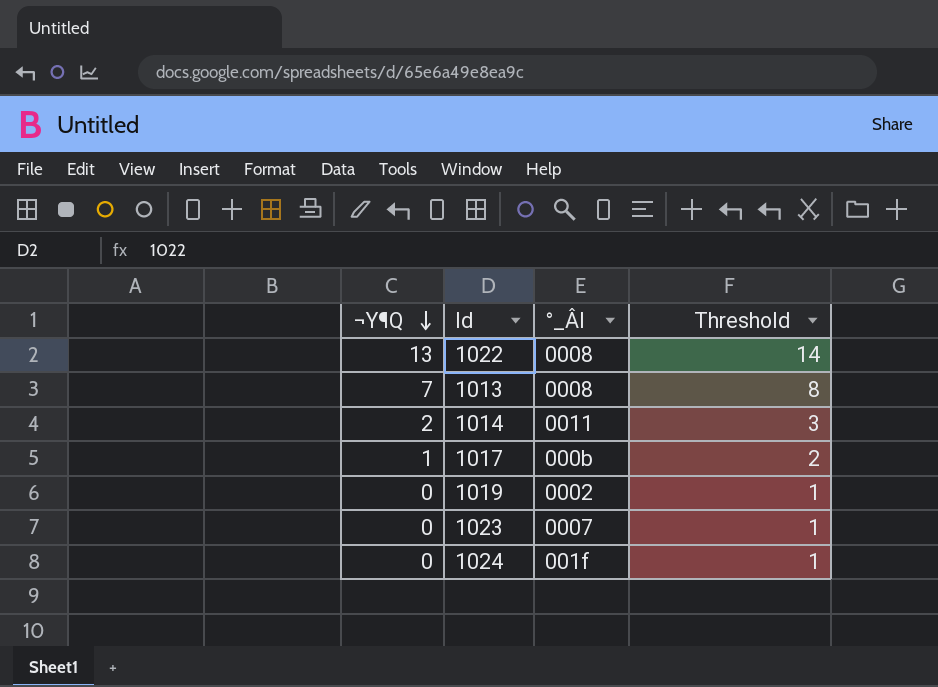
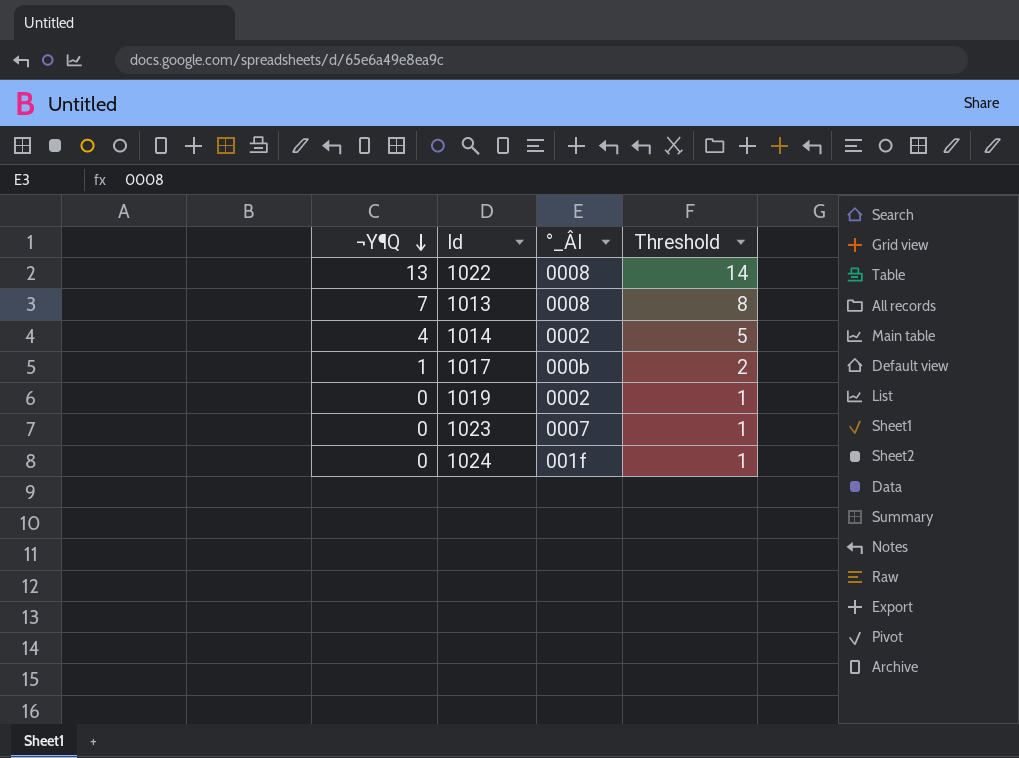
1014 | ¬Y¶Q: 2 -> 4
1014 | °_ÂI: 0011 -> 0002
1014 | Threshold: 3 -> 5

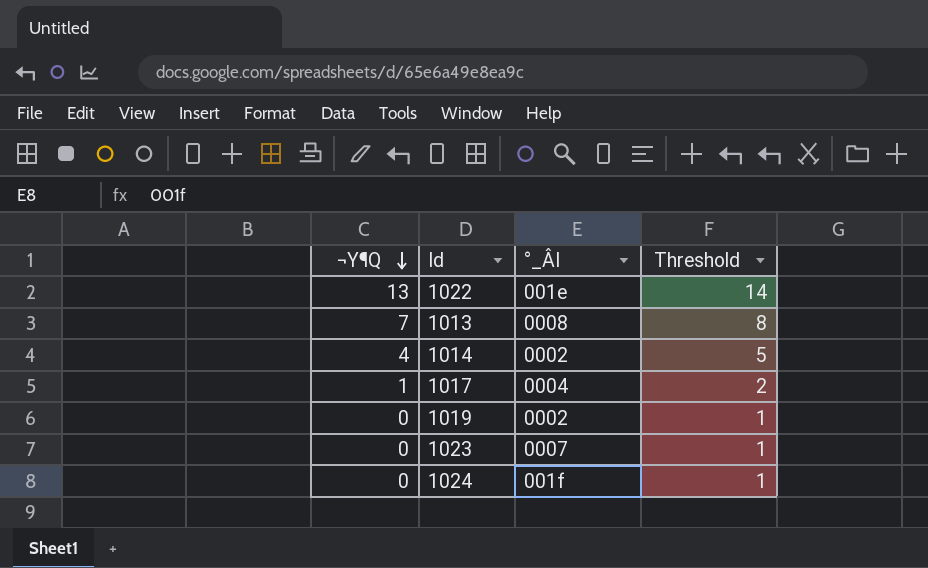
1022 | °_ÂI: 0008 -> 001e
1017 | °_ÂI: 000b -> 0004

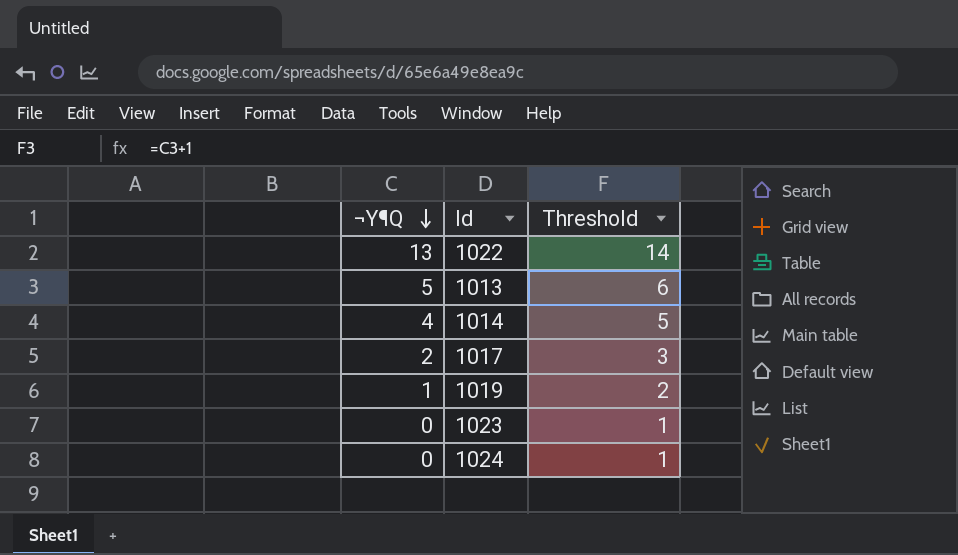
column °_ÂI | position: 3 -> none
1013 | ¬Y¶Q: 7 -> 5
1013 | Threshold: 8 -> 6
1017 | ¬Y¶Q: 1 -> 2
1017 | Threshold: 2 -> 3
1019 | ¬Y¶Q: 0 -> 1
1019 | Threshold: 1 -> 2

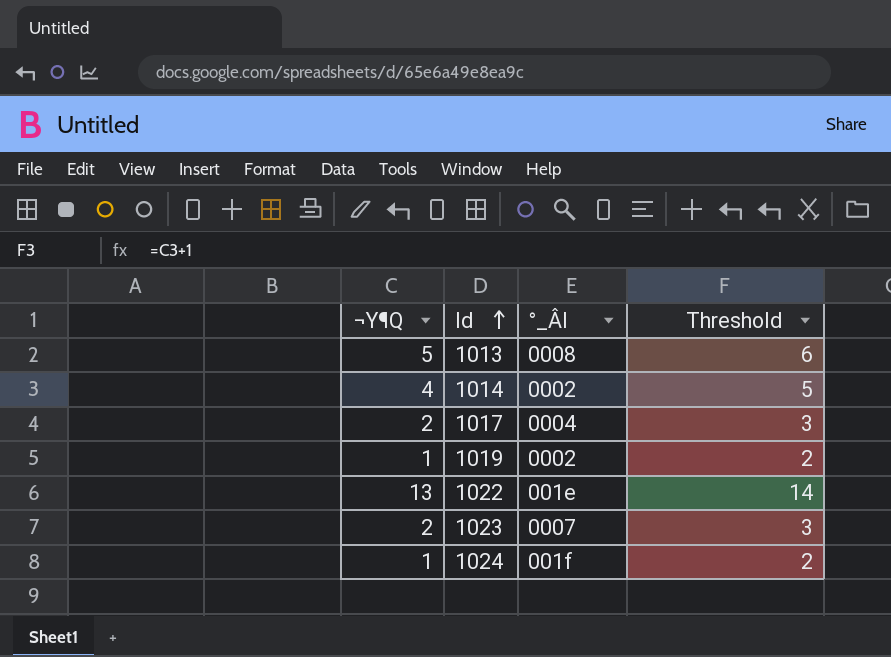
row order: ¬Y¶Q descending -> Id ascending
column °_ÂI | position: none -> 3
1023 | ¬Y¶Q: 0 -> 2
1023 | Threshold: 1 -> 3
1024 | ¬Y¶Q: 0 -> 1
1024 | Threshold: 1 -> 2

